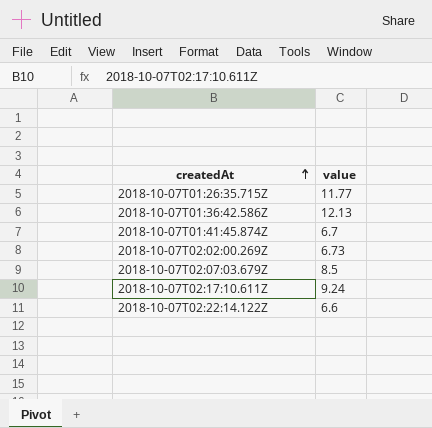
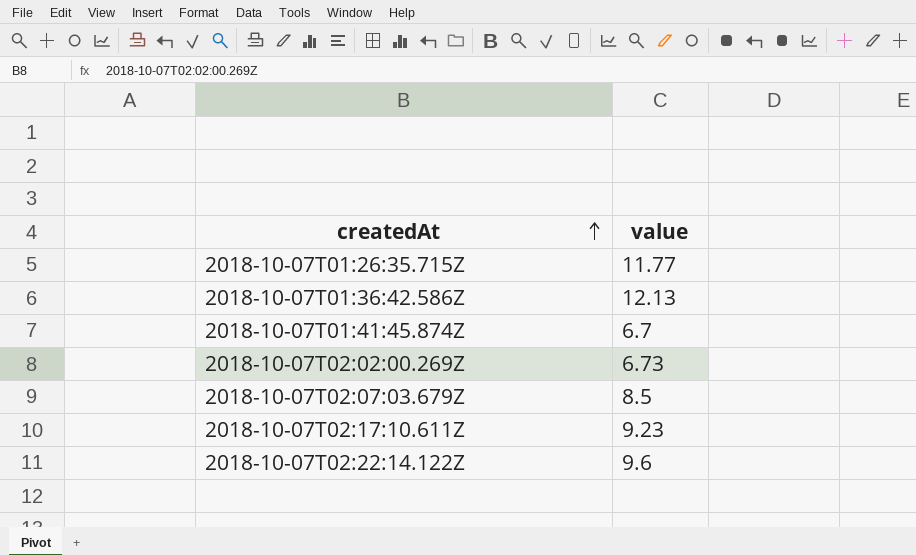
2018-10-07T02:17:10.611Z | value: 9.24 -> 9.23
2018-10-07T02:22:14.122Z | value: 6.6 -> 9.6

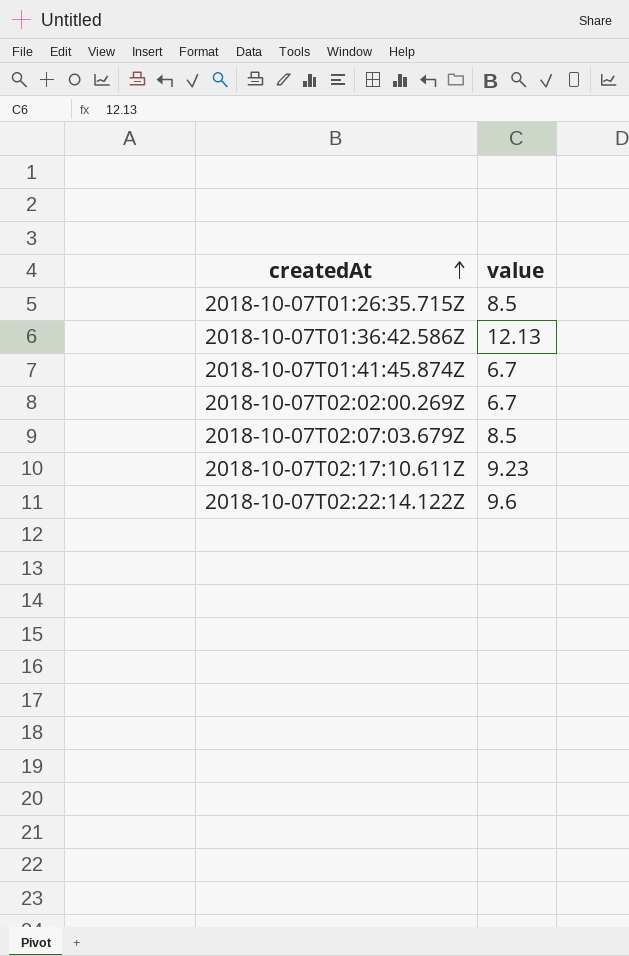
2018-10-07T01:26:35.715Z | value: 11.77 -> 8.5
2018-10-07T02:02:00.269Z | value: 6.73 -> 6.7

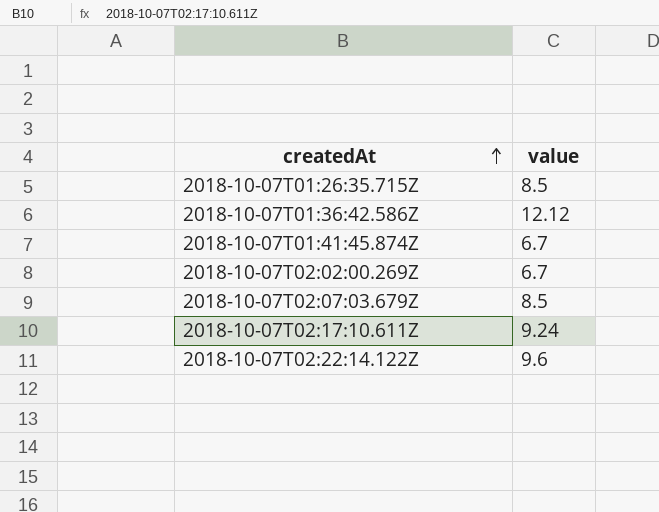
2018-10-07T01:36:42.586Z | value: 12.13 -> 12.12
2018-10-07T02:17:10.611Z | value: 9.23 -> 9.24

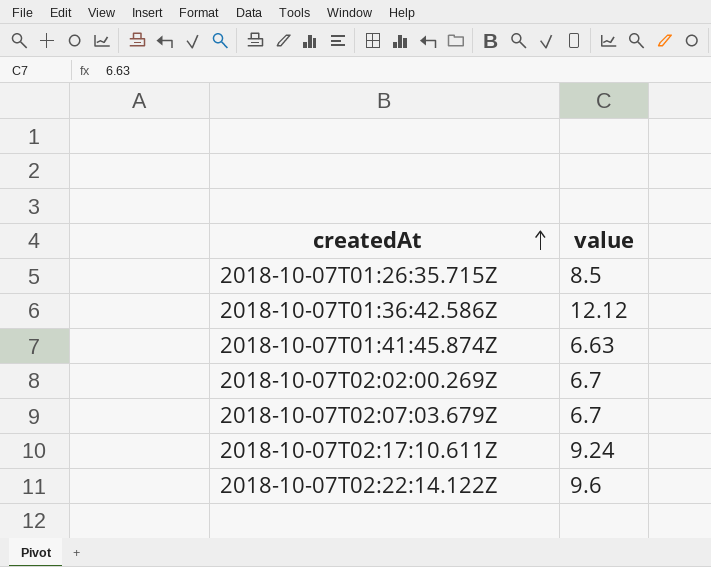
2018-10-07T01:41:45.874Z | value: 6.7 -> 6.63
2018-10-07T02:07:03.679Z | value: 8.5 -> 6.7

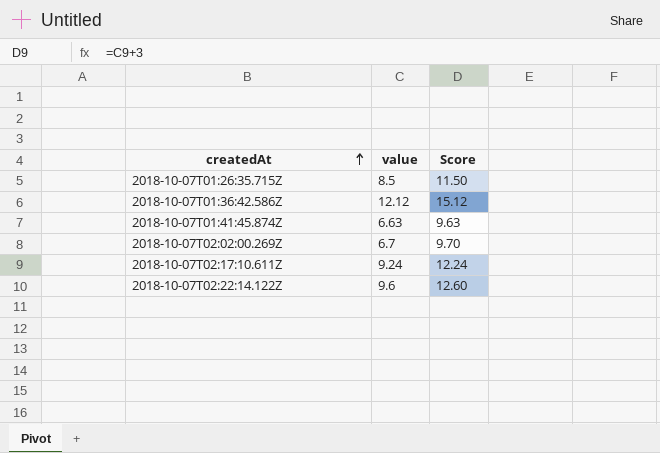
column Score | formula: none -> [value] + 3
row 2018-10-07T02:07:03.679Z: 6.7 -> none

